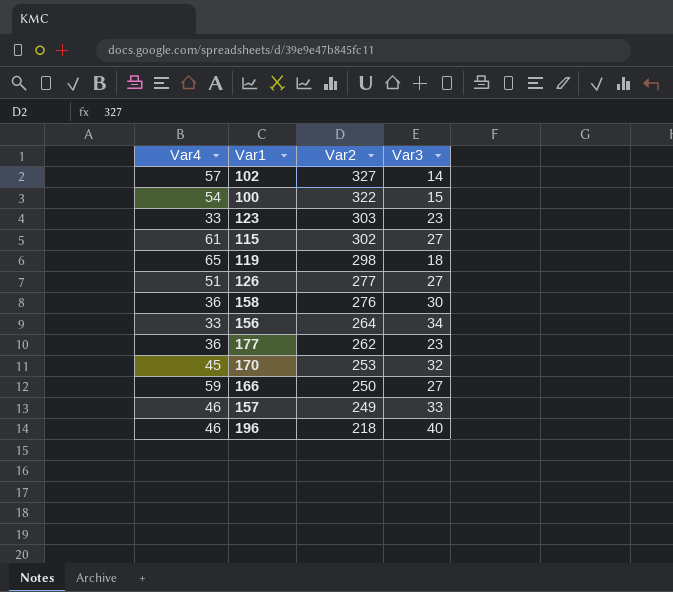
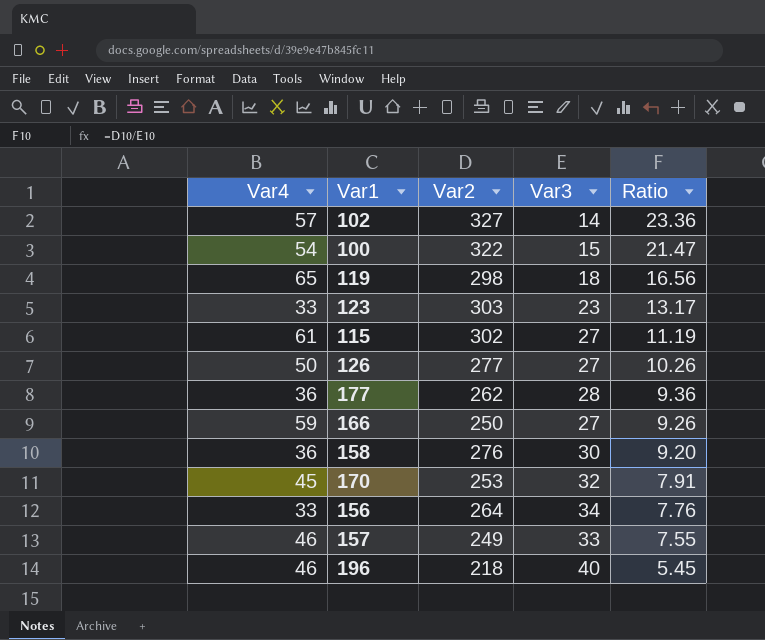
row order: Var2 descending -> Ratio descending
column Ratio | formula: none -> [Var2] / [Var3]
126 | Var4: 51 -> 50
177 | Var3: 23 -> 28

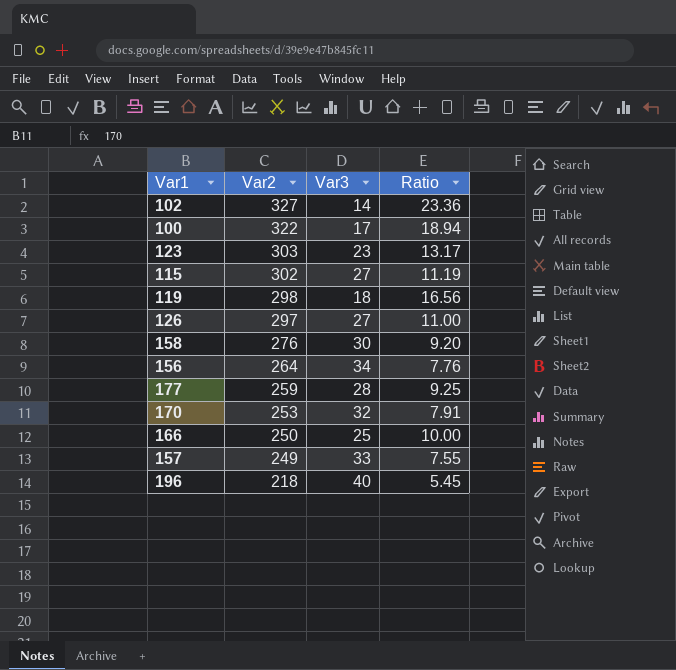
row order: Ratio descending -> Var2 descending
column Var4 | position: 1 -> none
100 | Var3: 15 -> 17
100 | Ratio: 21.47 -> 18.94
126 | Var2: 277 -> 297
126 | Ratio: 10.26 -> 11.00
177 | Var2: 262 -> 259
177 | Ratio: 9.36 -> 9.25
166 | Var3: 27 -> 25
166 | Ratio: 9.26 -> 10.00

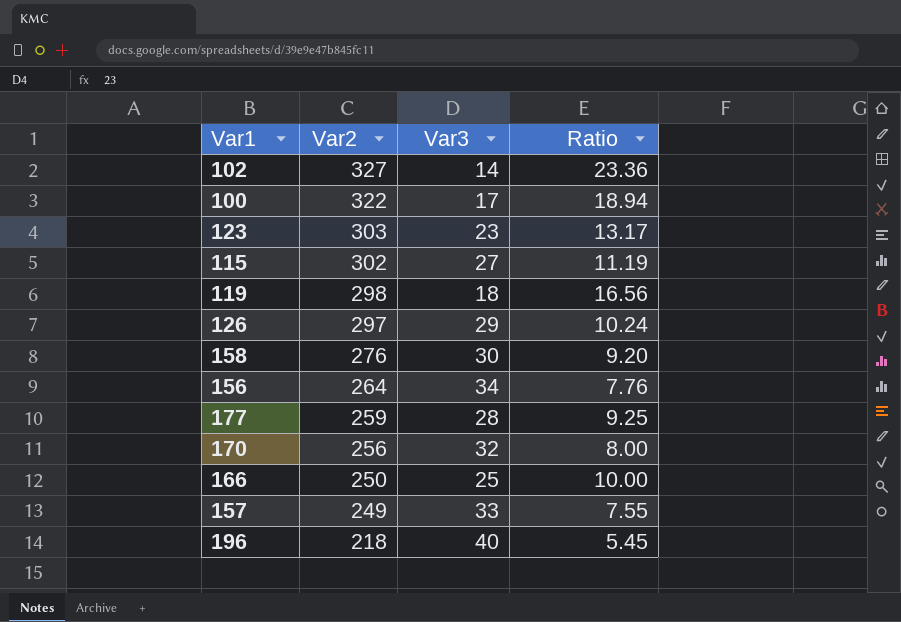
126 | Var3: 27 -> 29
126 | Ratio: 11.00 -> 10.24
170 | Var2: 253 -> 256
170 | Ratio: 7.91 -> 8.00

